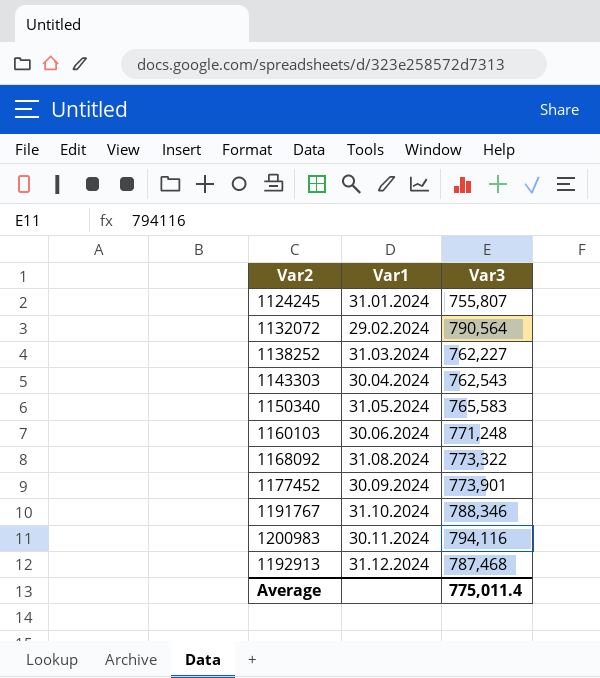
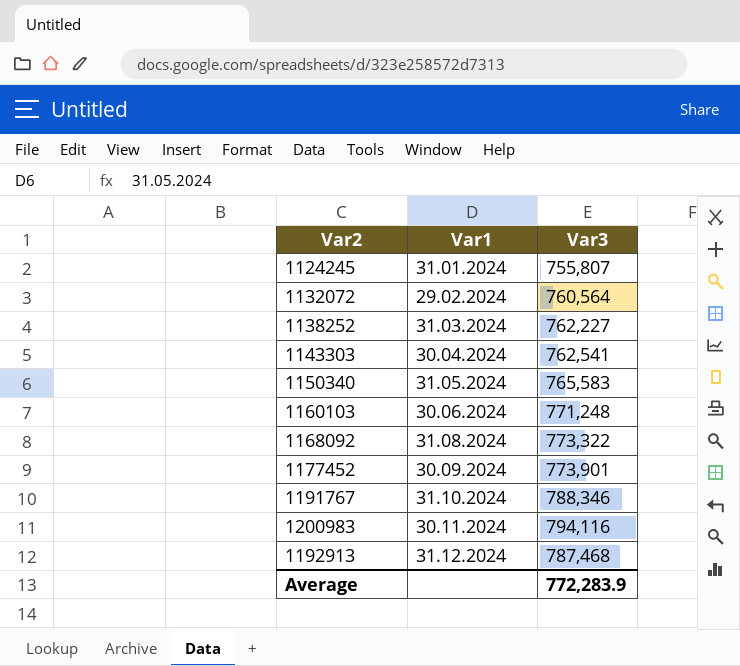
1132072 | Var3: 790,564 -> 760,564
1143303 | Var3: 762,543 -> 762,541
Average | Var3: 775,011.4 -> 772,283.9

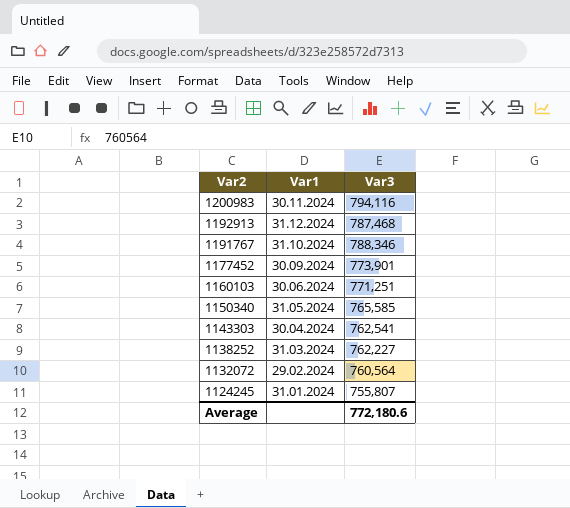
row order: Var1 ascending -> Var2 descending
row 1168092: 31.08.2024 | 773,322 -> none
1160103 | Var3: 771,248 -> 771,251
1150340 | Var3: 765,583 -> 765,585
Average | Var3: 772,283.9 -> 772,180.6

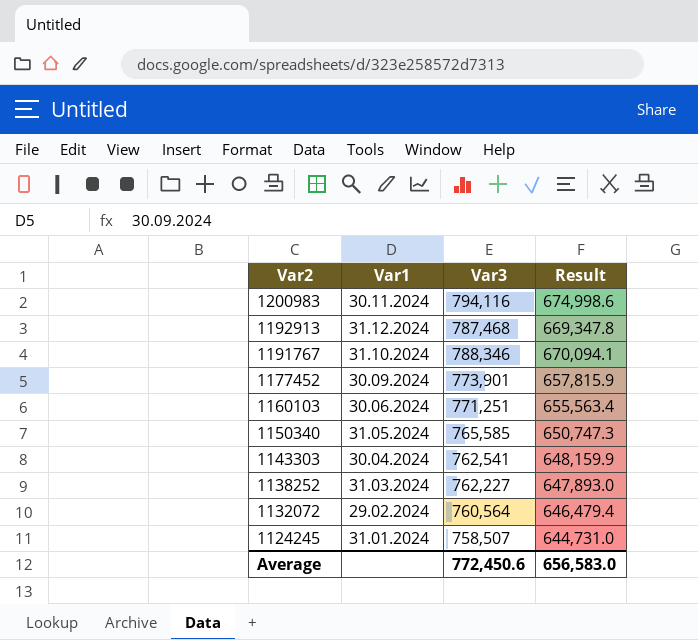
column Result | formula: none -> [Var3] * 0.85
1124245 | Var3: 755,807 -> 758,507
Average | Var3: 772,180.6 -> 772,450.6

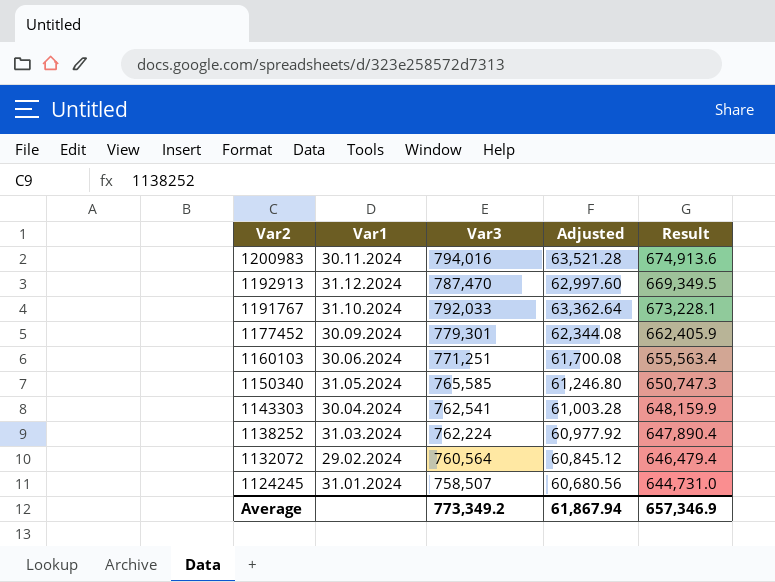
column Adjusted | formula: none -> [Var3] * 0.08
1200983 | Var3: 794,116 -> 794,016
1200983 | Result: 674,998.6 -> 674,913.6
1192913 | Var3: 787,468 -> 787,470
1192913 | Result: 669,347.8 -> 669,349.5
1191767 | Var3: 788,346 -> 792,033
1191767 | Result: 670,094.1 -> 673,228.1
1177452 | Var3: 773,901 -> 779,301
1177452 | Result: 657,815.9 -> 662,405.9
1138252 | Var3: 762,227 -> 762,224
1138252 | Result: 647,893.0 -> 647,890.4
Average | Var3: 772,450.6 -> 773,349.2
Average | Result: 656,583.0 -> 657,346.9

